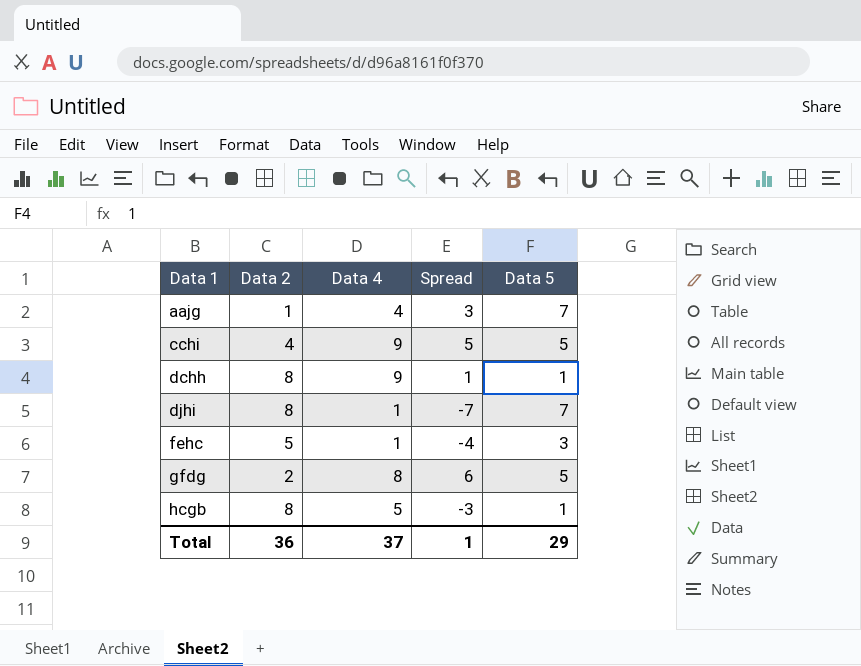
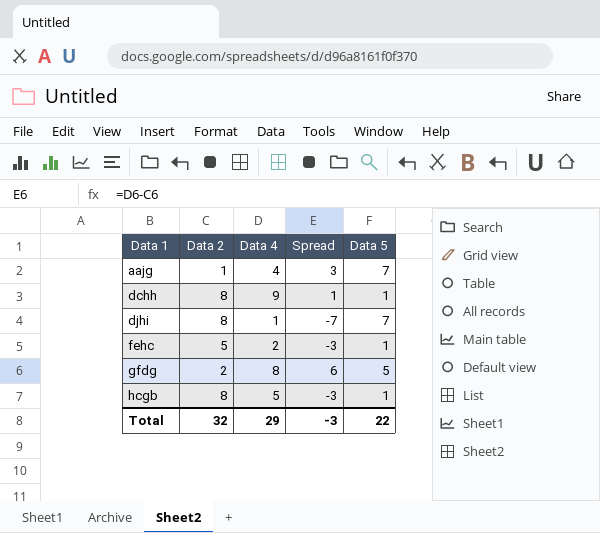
row cchi: 4 | 9 | 5 | 5 -> none
fehc | Data 4: 1 -> 2
fehc | Spread: -4 -> -3
fehc | Data 5: 3 -> 1
Total | Data 2: 36 -> 32
Total | Data 4: 37 -> 29
Total | Spread: 1 -> -3
Total | Data 5: 29 -> 22

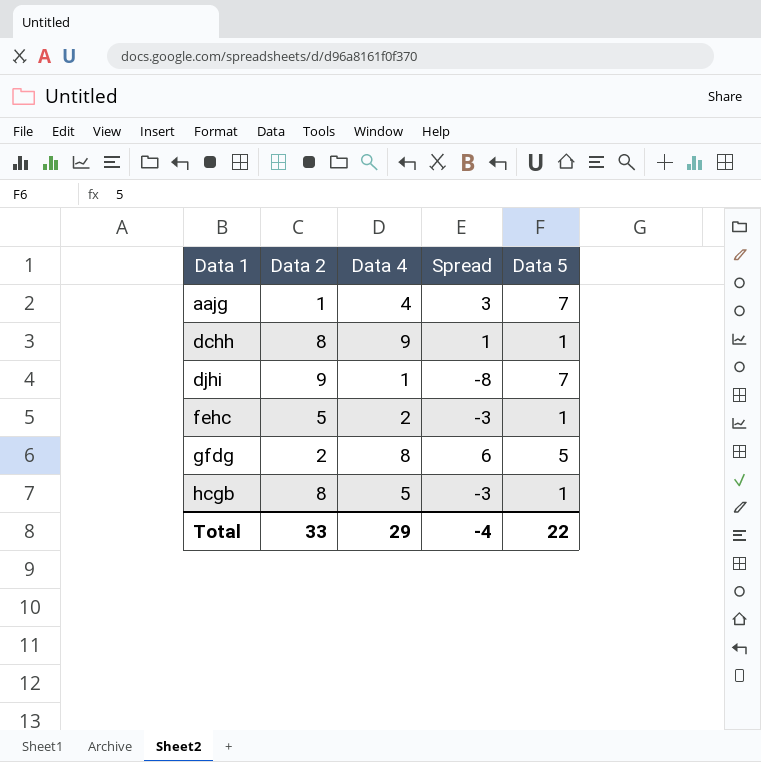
djhi | Data 2: 8 -> 9
djhi | Spread: -7 -> -8
Total | Data 2: 32 -> 33
Total | Spread: -3 -> -4

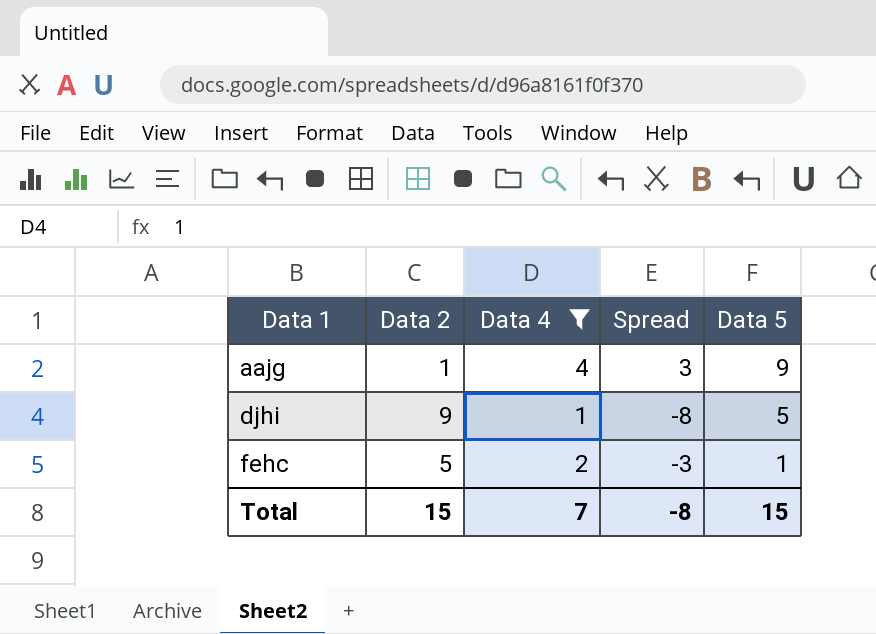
filter: none -> Data 4 <= 4
aajg | Data 5: 7 -> 9
djhi | Data 5: 7 -> 5
Total | Data 2: 33 -> 15
Total | Data 4: 29 -> 7
Total | Spread: -4 -> -8
Total | Data 5: 22 -> 15

